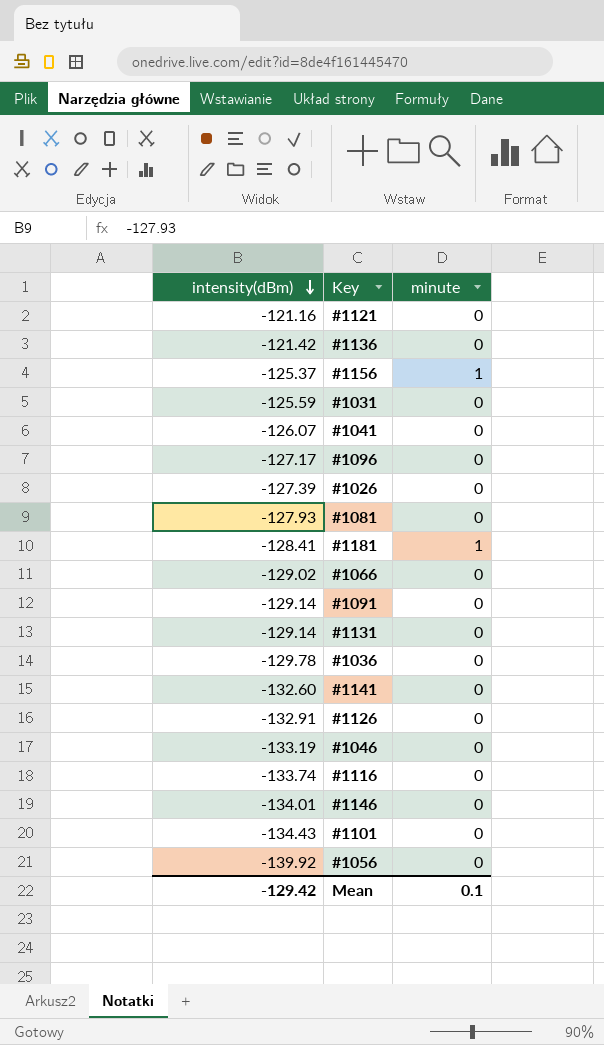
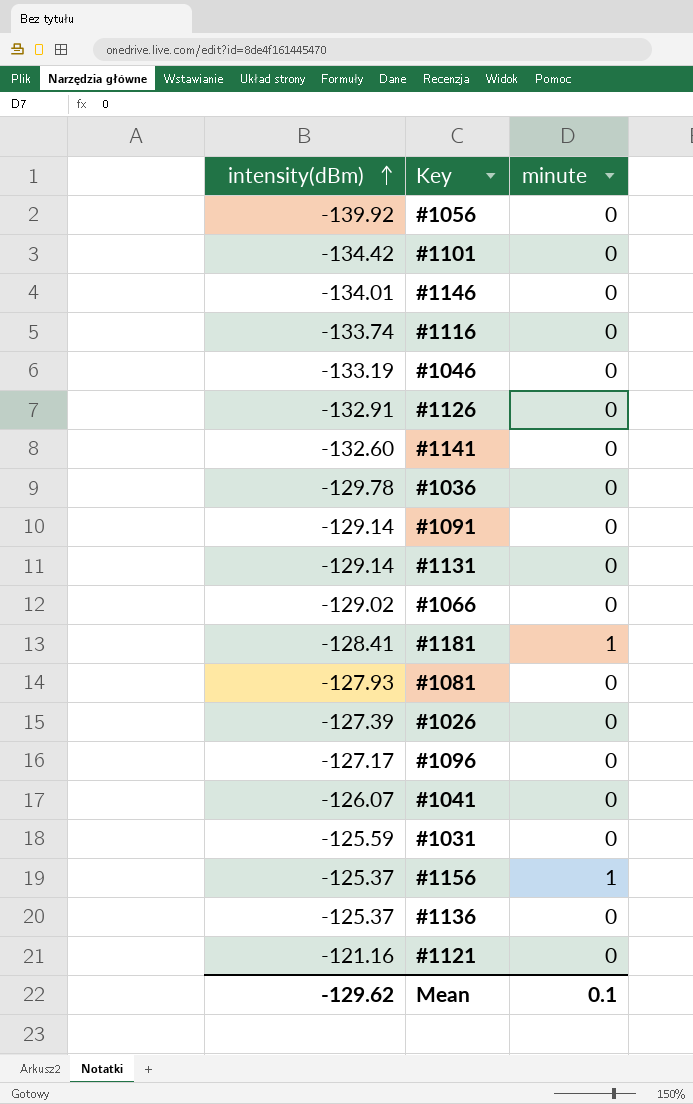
row order: intensity(dBm) descending -> intensity(dBm) ascending
#1101 | intensity(dBm): -134.43 -> -134.42
#1136 | intensity(dBm): -121.42 -> -125.37
Mean | intensity(dBm): -129.42 -> -129.62

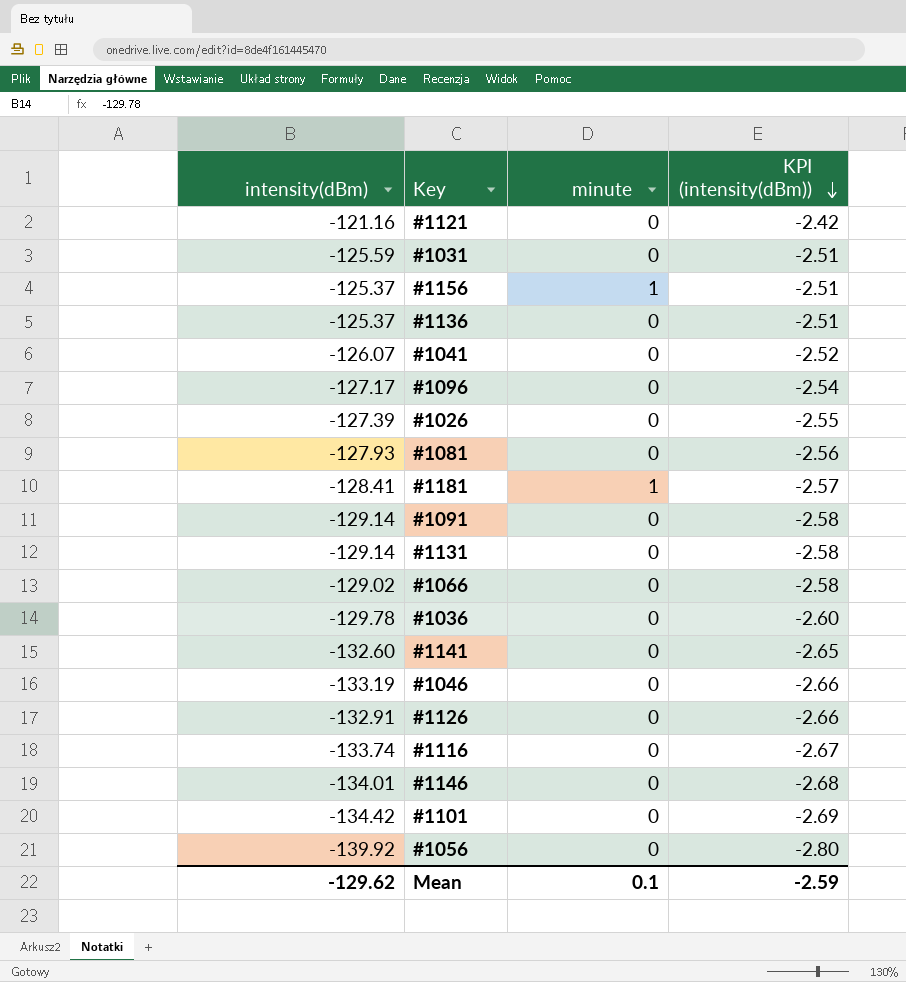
row order: intensity(dBm) ascending -> KPI (intensity(dBm)) descending
column KPI (intensity(dBm)) | formula: none -> [intensity(dBm)] * 0.02

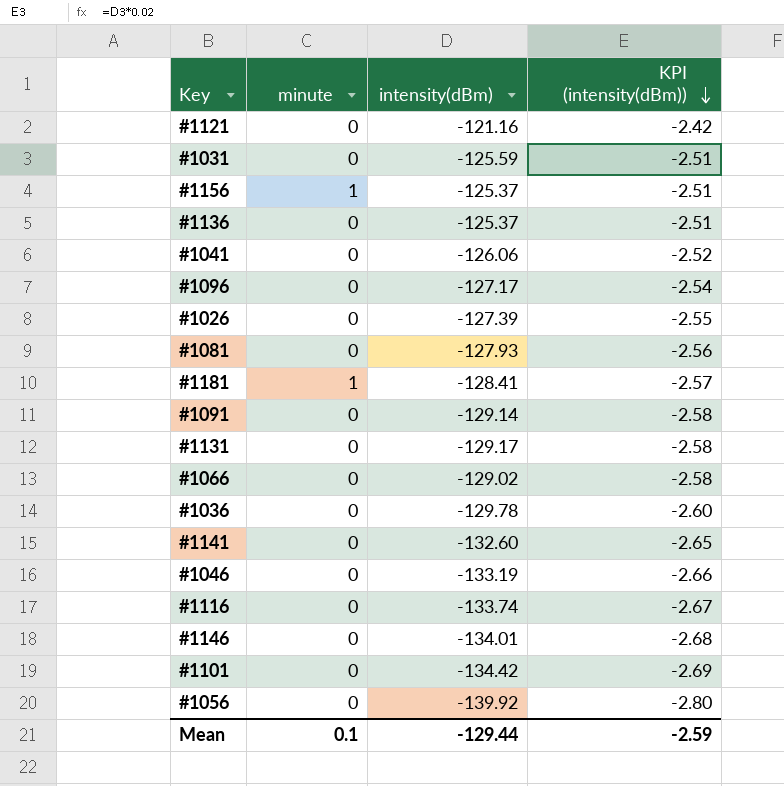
column intensity(dBm) | position: 1 -> 3
row #1126: -132.91 | 0 | -2.66 -> none
#1041 | intensity(dBm): -126.07 -> -126.06
#1131 | intensity(dBm): -129.14 -> -129.17
Mean | intensity(dBm): -129.62 -> -129.44

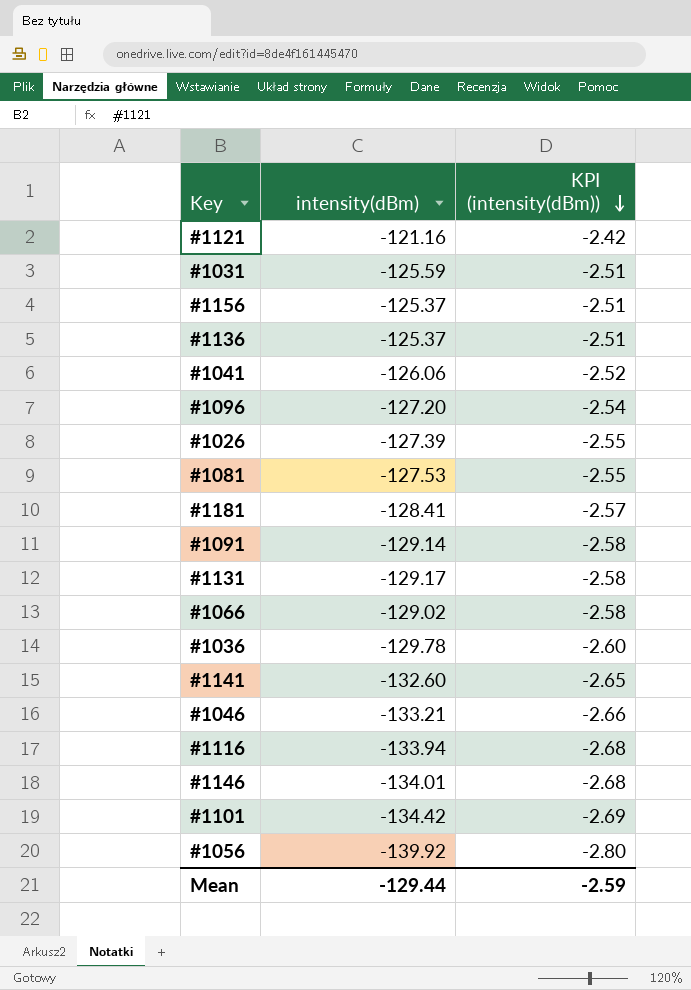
column minute | position: 2 -> none
#1096 | intensity(dBm): -127.17 -> -127.20
#1081 | intensity(dBm): -127.93 -> -127.53
#1081 | KPI (intensity(dBm)): -2.56 -> -2.55
#1046 | intensity(dBm): -133.19 -> -133.21
#1116 | intensity(dBm): -133.74 -> -133.94
#1116 | KPI (intensity(dBm)): -2.67 -> -2.68

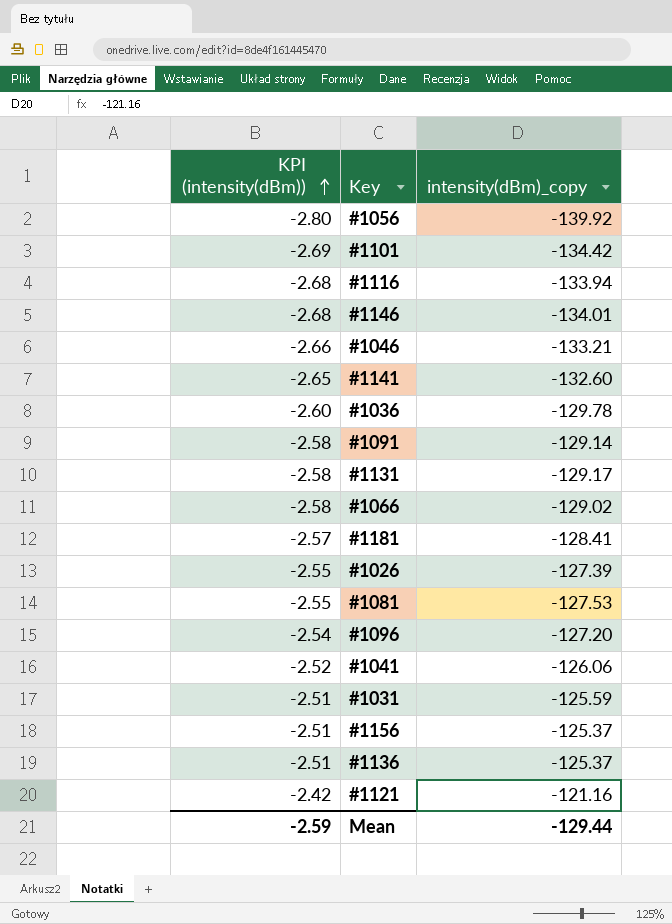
row order: KPI (intensity(dBm)) descending -> KPI (intensity(dBm)) ascending
column KPI (intensity(dBm)) | position: 3 -> 1
column name: intensity(dBm) -> intensity(dBm)_copy

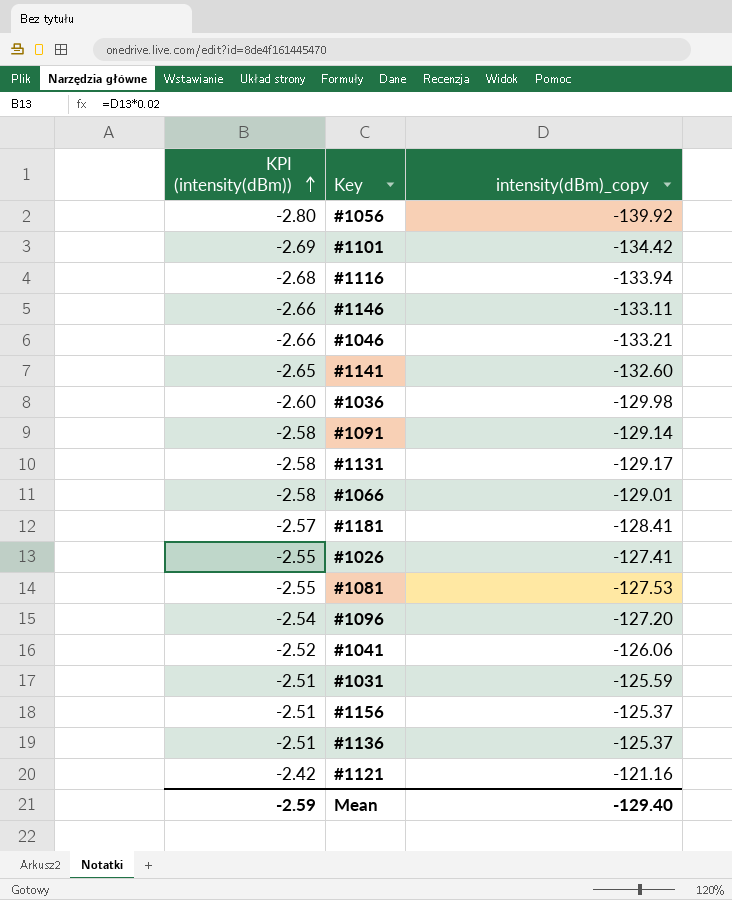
#1146 | KPI (intensity(dBm)): -2.68 -> -2.66
#1146 | intensity(dBm)_copy: -134.01 -> -133.11
#1036 | intensity(dBm)_copy: -129.78 -> -129.98
#1066 | intensity(dBm)_copy: -129.02 -> -129.01
#1026 | intensity(dBm)_copy: -127.39 -> -127.41
Mean | intensity(dBm)_copy: -129.44 -> -129.40

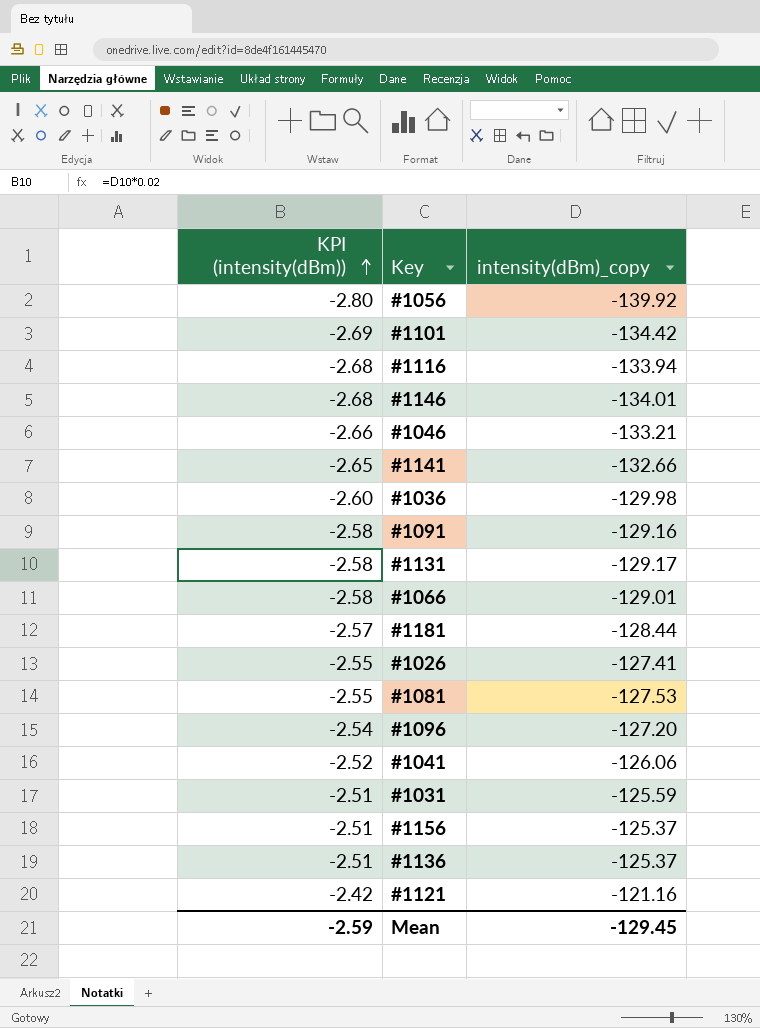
#1146 | KPI (intensity(dBm)): -2.66 -> -2.68
#1146 | intensity(dBm)_copy: -133.11 -> -134.01
#1141 | intensity(dBm)_copy: -132.60 -> -132.66
#1091 | intensity(dBm)_copy: -129.14 -> -129.16
#1181 | intensity(dBm)_copy: -128.41 -> -128.44
Mean | intensity(dBm)_copy: -129.40 -> -129.45

